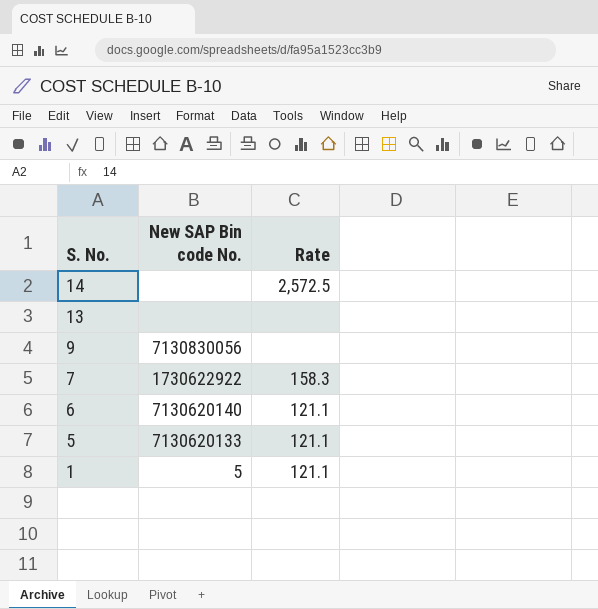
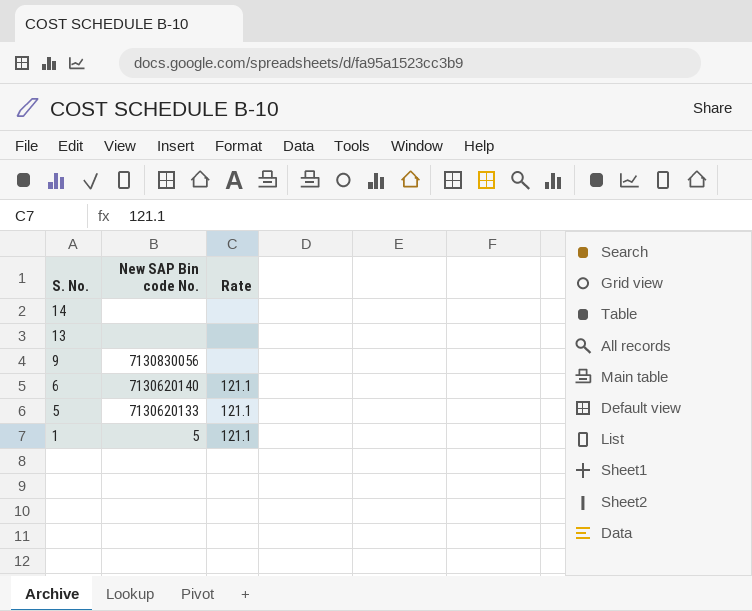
row 7: 1730622922 | 158.3 -> none
14 | Rate: 2,572.5 -> none

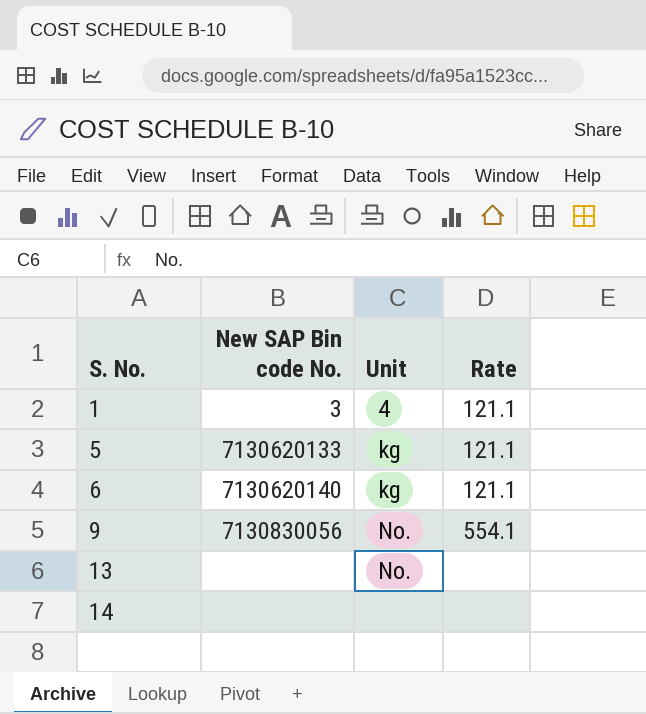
row order: S. No. descending -> S. No. ascending
column Unit | position: none -> 3
1 | New SAP Bin code No.: 5 -> 3
9 | Rate: none -> 554.1

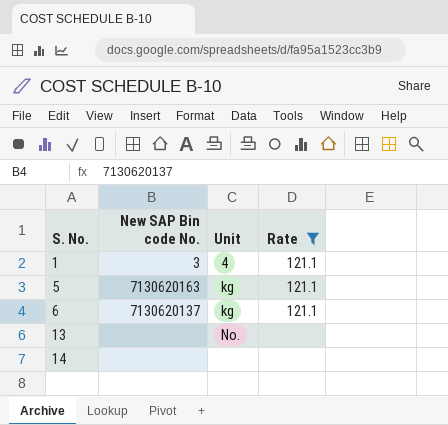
filter: none -> Rate != 554.1
5 | New SAP Bin code No.: 7130620133 -> 7130620163
6 | New SAP Bin code No.: 7130620140 -> 7130620137

